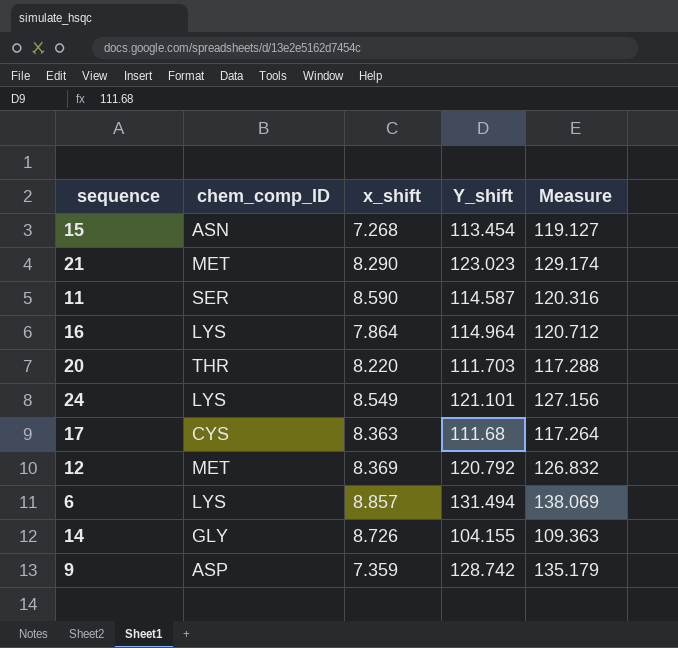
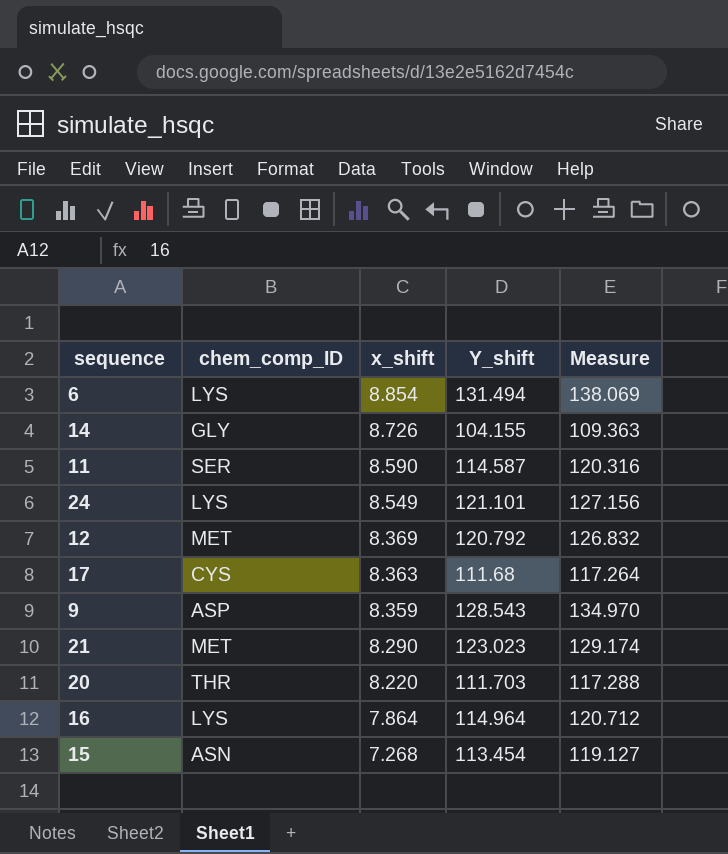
row order: none -> x_shift descending
6 | x_shift: 8.857 -> 8.854
9 | x_shift: 7.359 -> 8.359
9 | Y_shift: 128.742 -> 128.543
9 | Measure: 135.179 -> 134.970

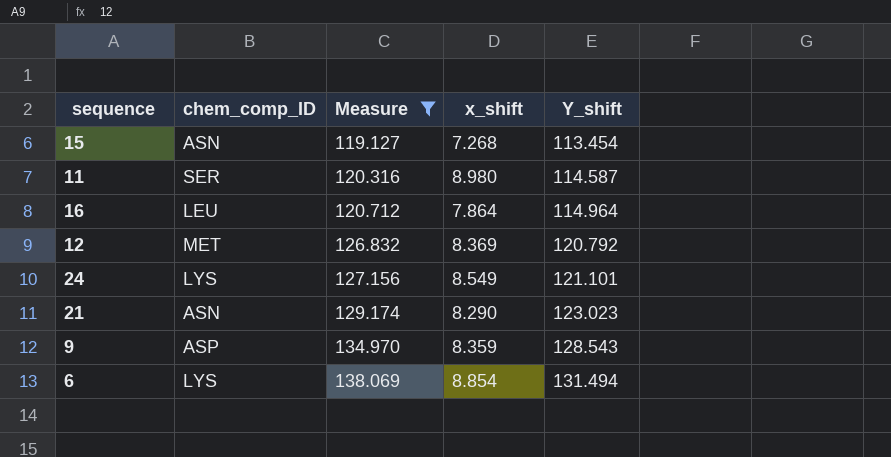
filter: none -> Measure >= 119.127
row order: x_shift descending -> Measure ascending
column Measure | position: 5 -> 3
11 | x_shift: 8.590 -> 8.980
16 | chem_comp_ID: LYS -> LEU
21 | chem_comp_ID: MET -> ASN

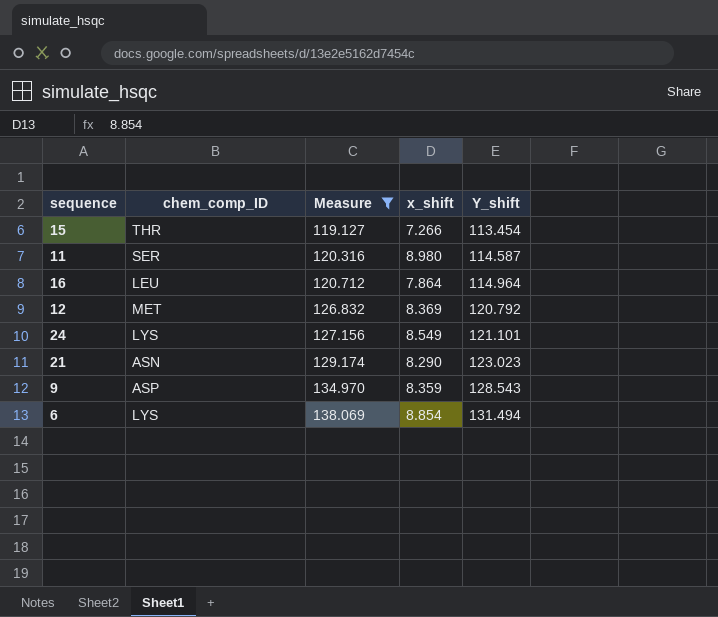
15 | chem_comp_ID: ASN -> THR
15 | x_shift: 7.268 -> 7.266

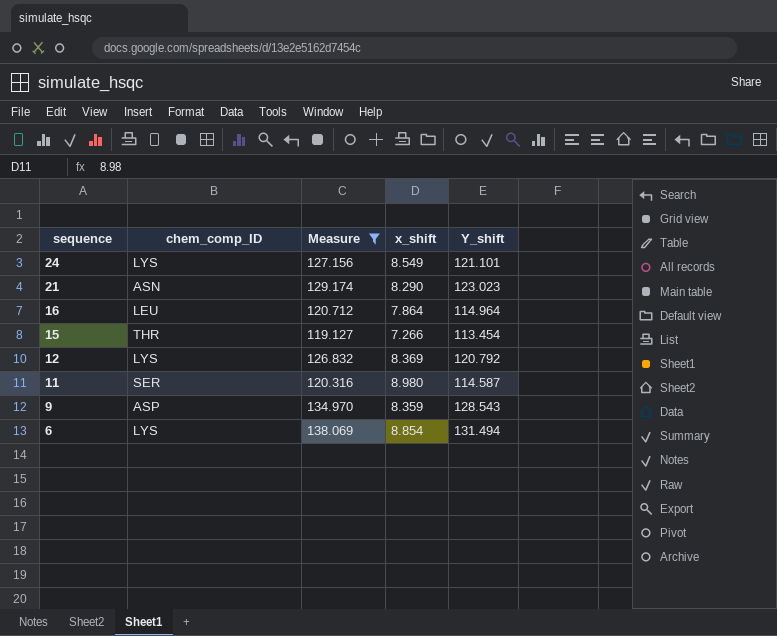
row order: Measure ascending -> sequence descending
12 | chem_comp_ID: MET -> LYS

